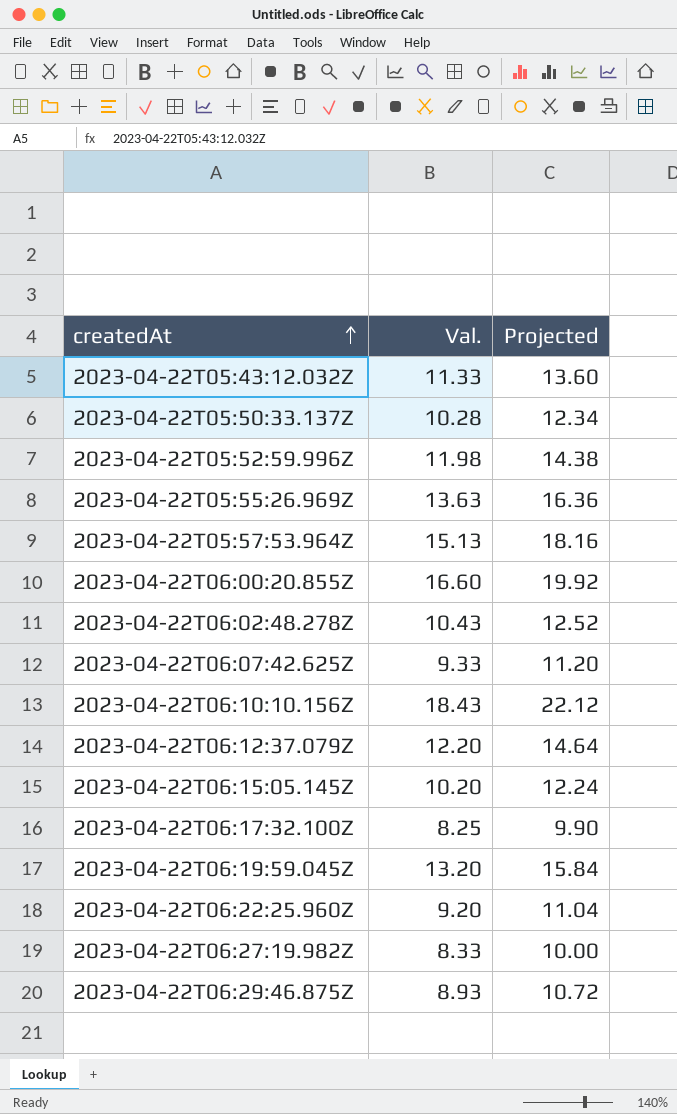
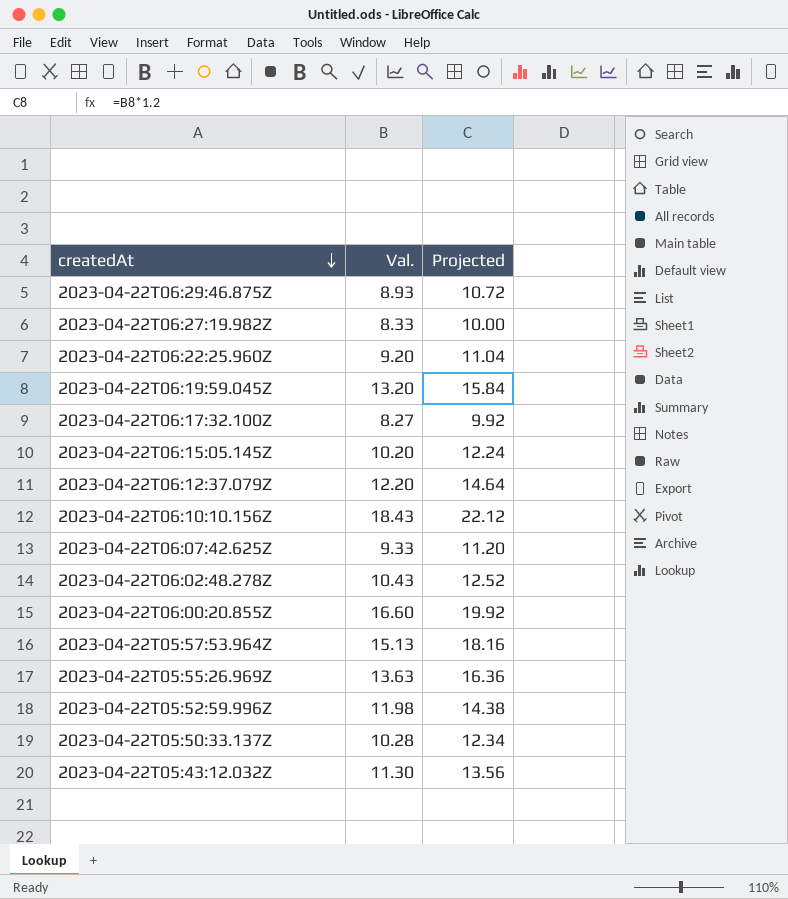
row order: createdAt ascending -> createdAt descending
2023-04-22T06:17:32.100Z | Val.: 8.25 -> 8.27
2023-04-22T06:17:32.100Z | Projected: 9.90 -> 9.92
2023-04-22T05:43:12.032Z | Val.: 11.33 -> 11.30
2023-04-22T05:43:12.032Z | Projected: 13.60 -> 13.56

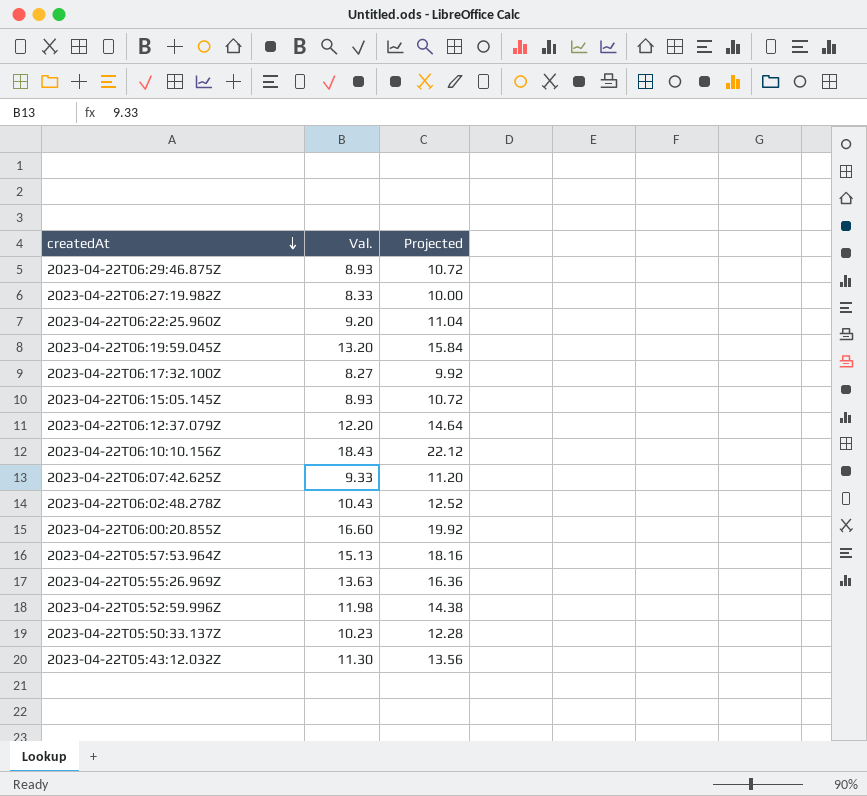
2023-04-22T06:15:05.145Z | Val.: 10.20 -> 8.93
2023-04-22T06:15:05.145Z | Projected: 12.24 -> 10.72
2023-04-22T05:50:33.137Z | Val.: 10.28 -> 10.23
2023-04-22T05:50:33.137Z | Projected: 12.34 -> 12.28

